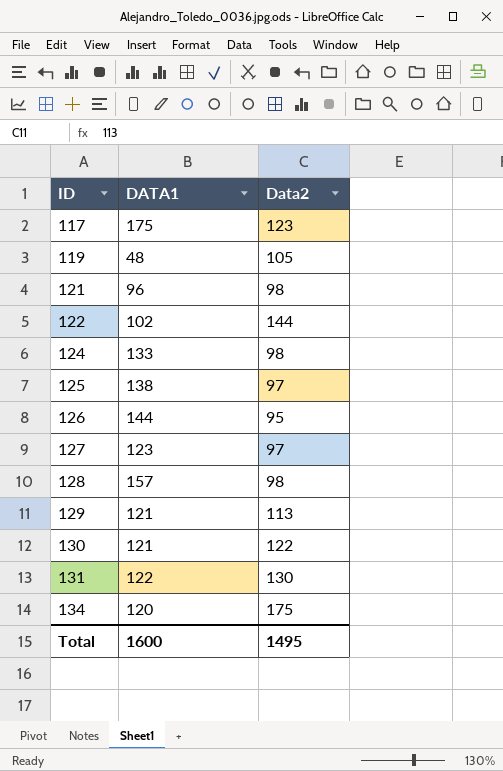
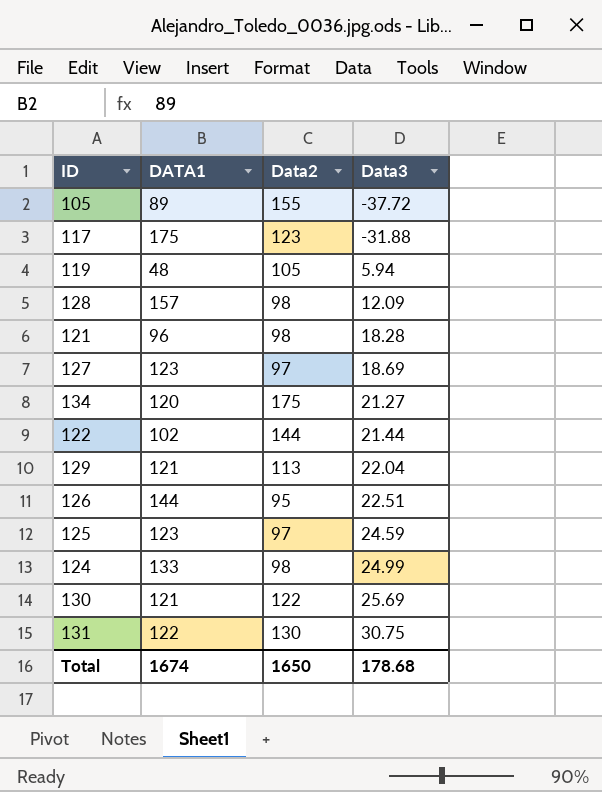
row order: ID ascending -> Data3 ascending
column Data3 | position: none -> 4
row 105: none -> 89 | 155 | -37.72
125 | DATA1: 138 -> 123
Total | DATA1: 1600 -> 1674
Total | Data2: 1495 -> 1650

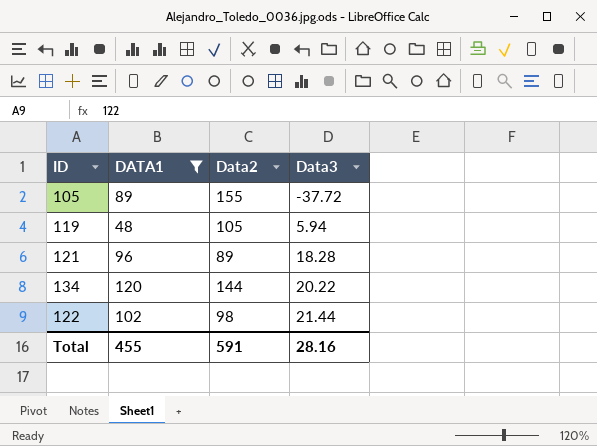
filter: none -> DATA1 <= 120
121 | Data2: 98 -> 89
134 | Data2: 175 -> 144
134 | Data3: 21.27 -> 20.22
122 | Data2: 144 -> 98
Total | DATA1: 1674 -> 455
Total | Data2: 1650 -> 591
Total | Data3: 178.68 -> 28.16

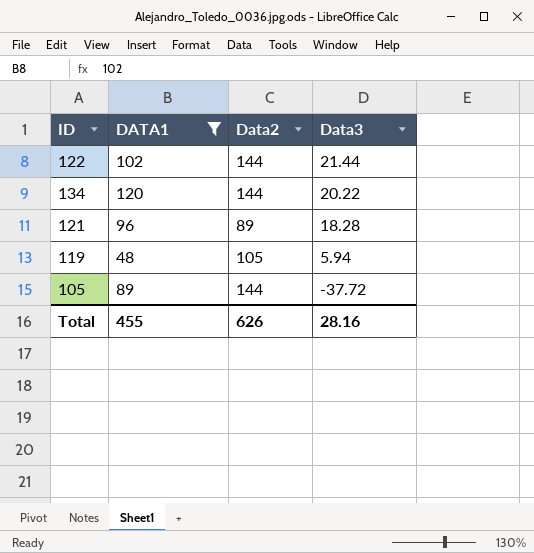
row order: Data3 ascending -> Data3 descending
122 | Data2: 98 -> 144
105 | Data2: 155 -> 144
Total | Data2: 591 -> 626

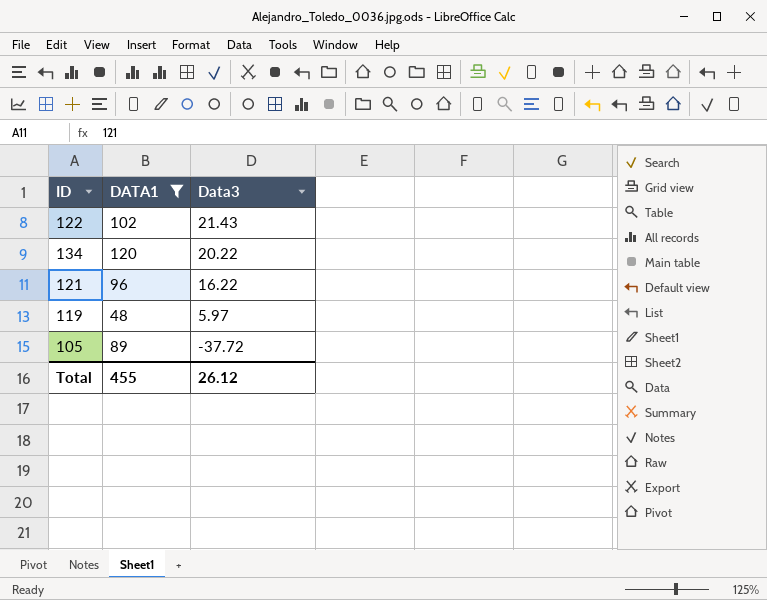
column Data2 | position: 3 -> none
122 | Data3: 21.44 -> 21.43
121 | Data3: 18.28 -> 16.22
119 | Data3: 5.94 -> 5.97
Total | Data3: 28.16 -> 26.12

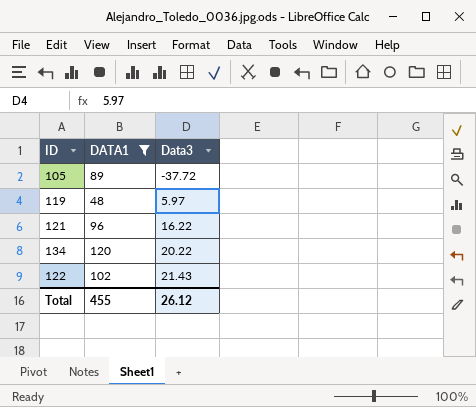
row order: Data3 descending -> Data3 ascending

